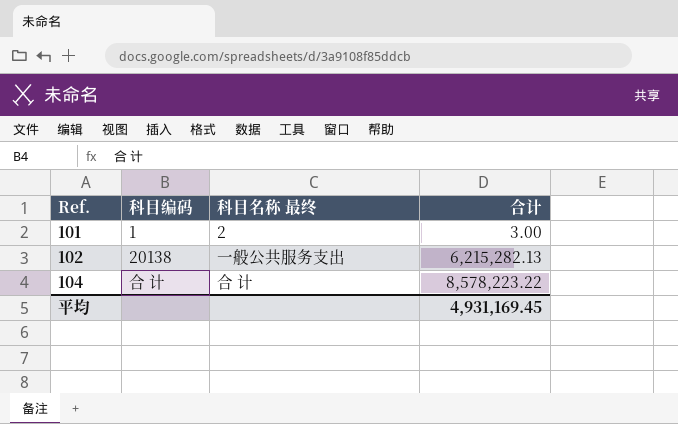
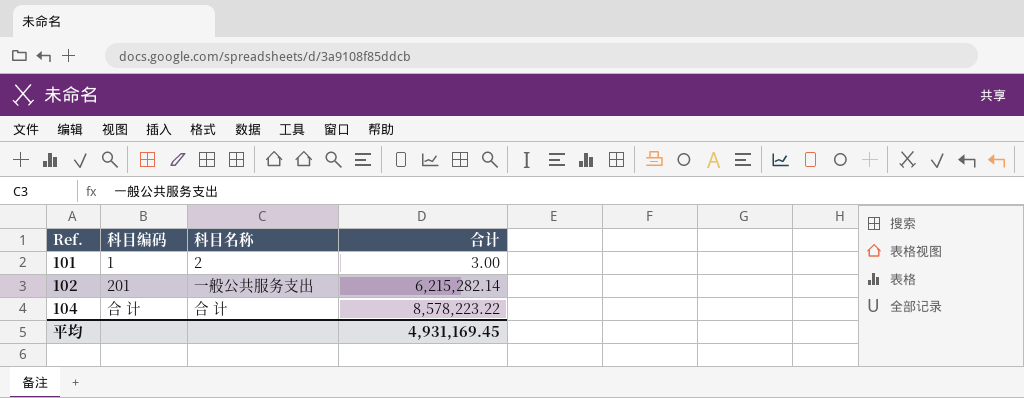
column name: 科目名称 最终 -> 科目名称
102 | 科目编码: 20138 -> 201
102 | 合计: 6,215,282.13 -> 6,215,282.14

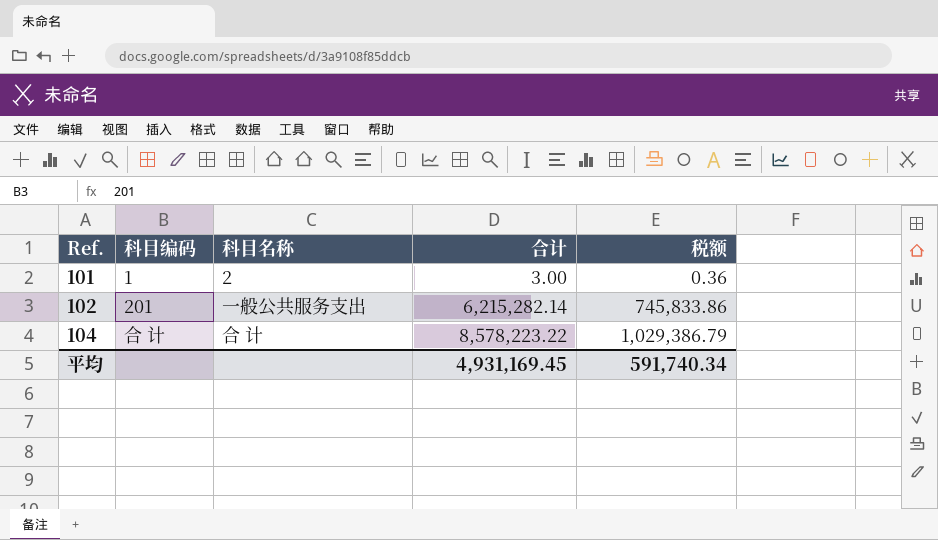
column 税额 | formula: none -> [合计] * 0.12

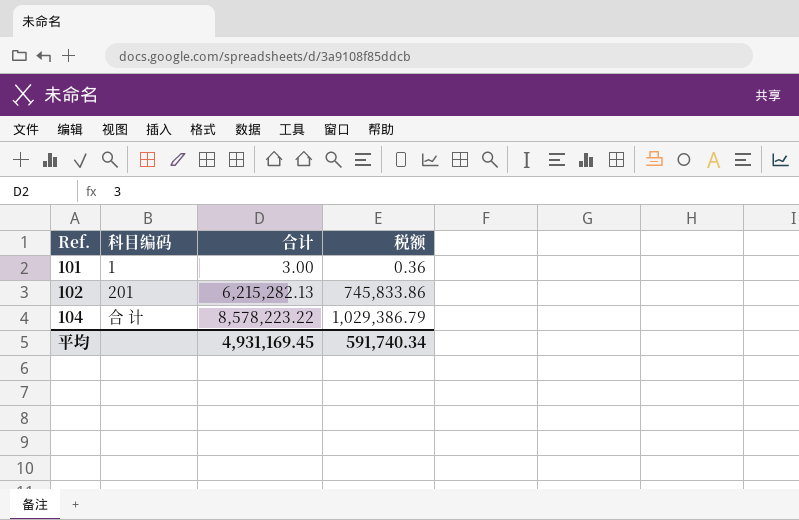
column 科目名称 | position: 3 -> none
102 | 合计: 6,215,282.14 -> 6,215,282.13

